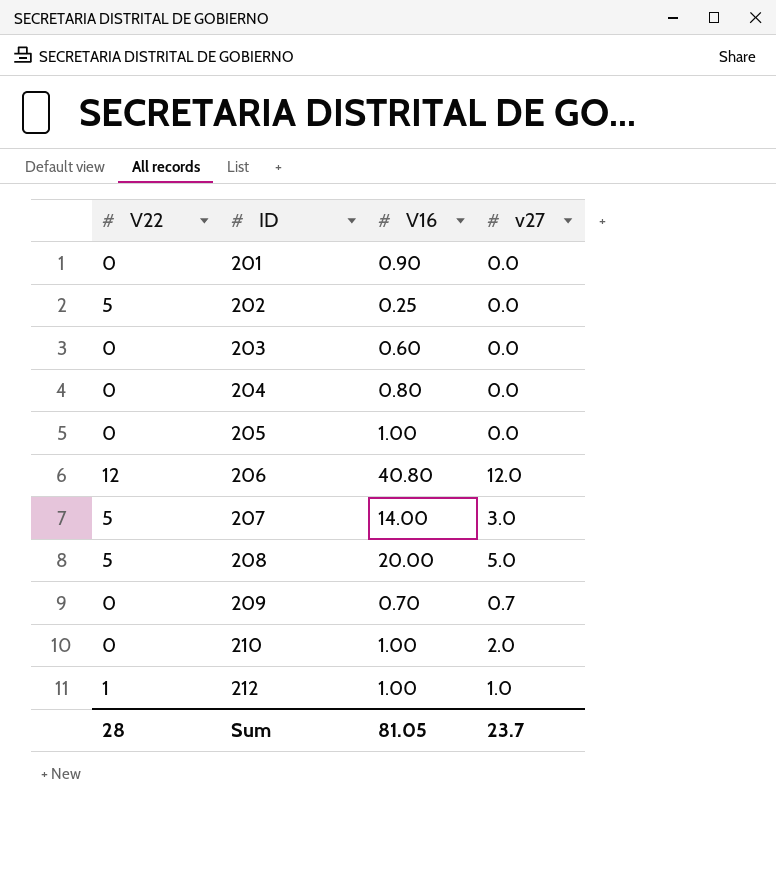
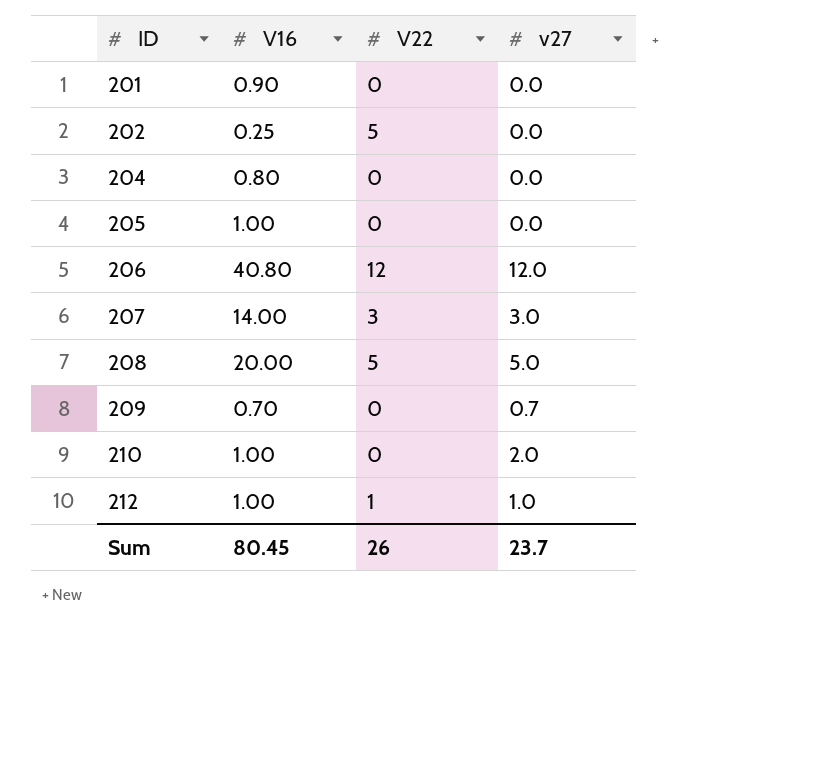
column V22 | position: 1 -> 3
row 203: 0 | 0.60 | 0.0 -> none
207 | V22: 5 -> 3
Sum | V16: 81.05 -> 80.45
Sum | V22: 28 -> 26

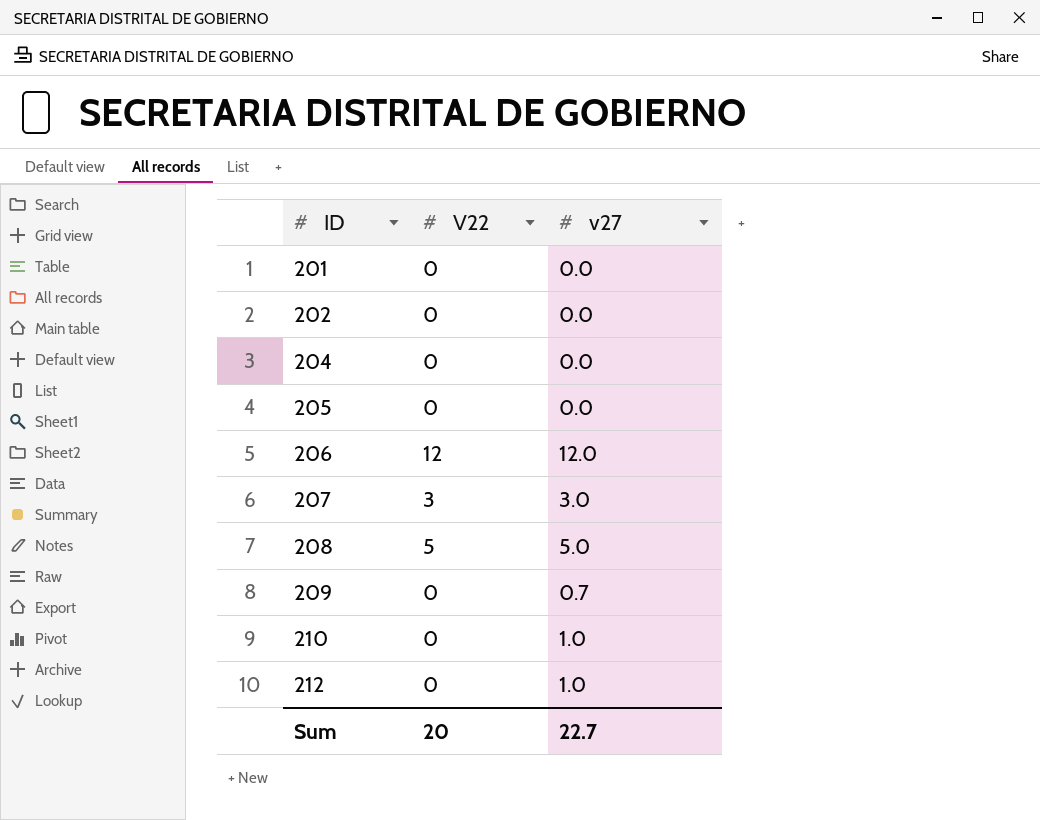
column V16 | position: 2 -> none
202 | V22: 5 -> 0
210 | v27: 2.0 -> 1.0
212 | V22: 1 -> 0
Sum | V22: 26 -> 20
Sum | v27: 23.7 -> 22.7

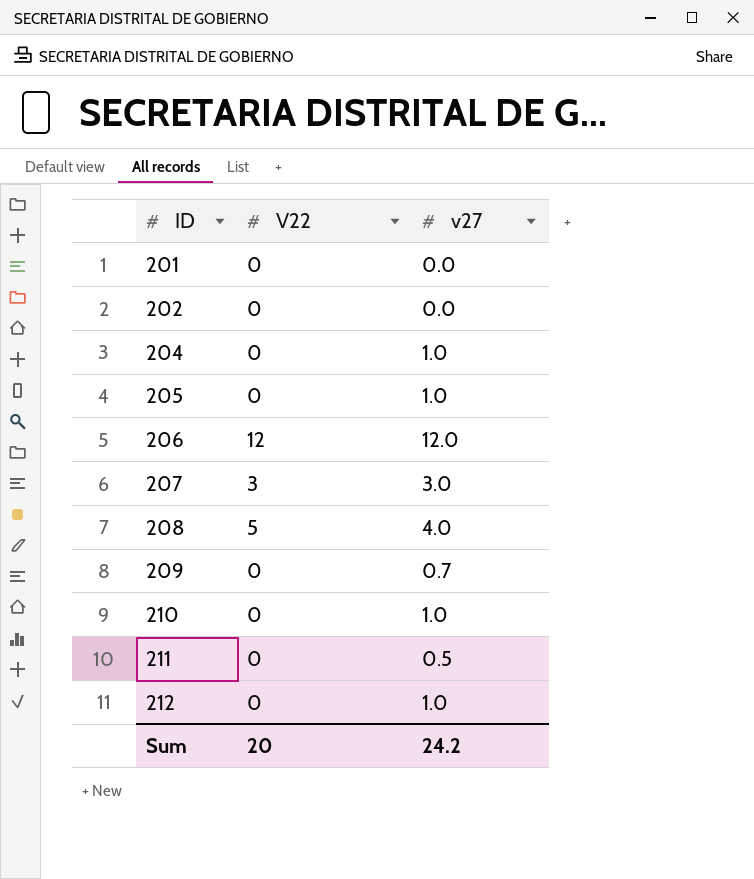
204 | v27: 0.0 -> 1.0
205 | v27: 0.0 -> 1.0
208 | v27: 5.0 -> 4.0
row 211: none -> 0 | 0.5
Sum | v27: 22.7 -> 24.2

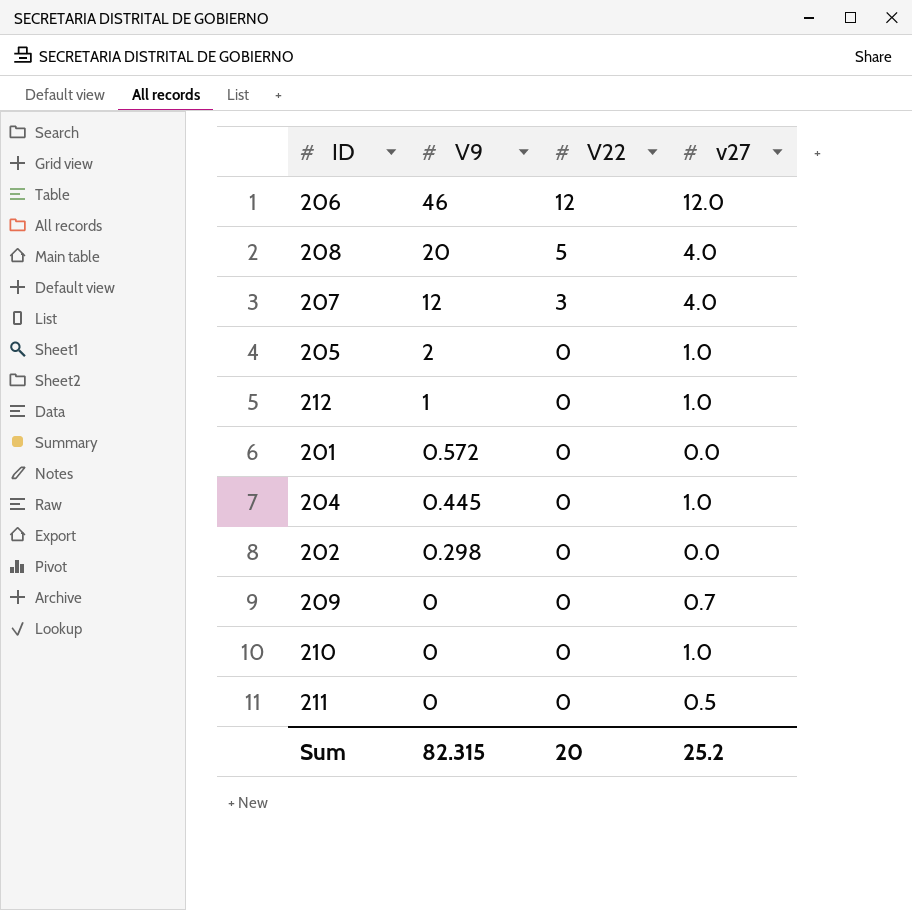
row order: ID ascending -> V9 descending
column V9 | position: none -> 2
207 | v27: 3.0 -> 4.0
Sum | v27: 24.2 -> 25.2

